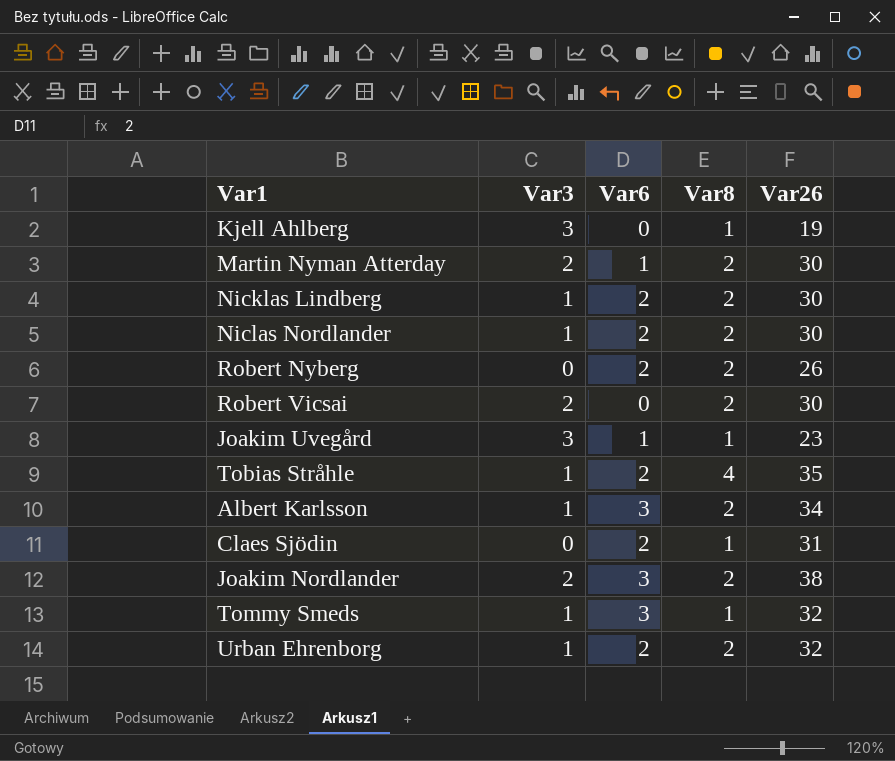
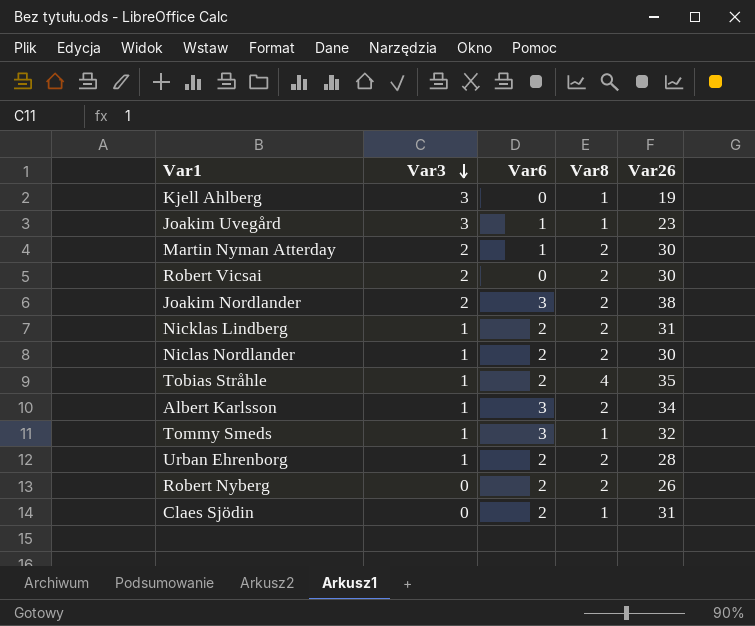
row order: none -> Var3 descending
Nicklas Lindberg | Var26: 30 -> 31
Urban Ehrenborg | Var26: 32 -> 28

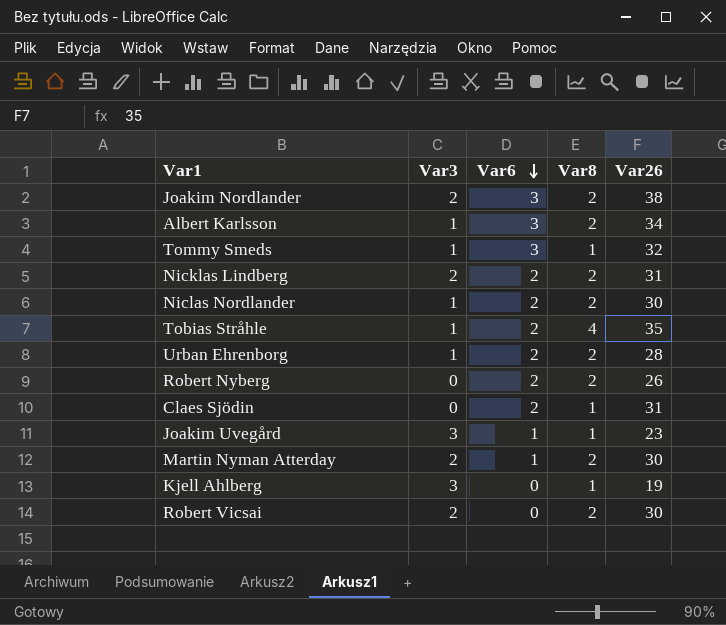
row order: Var3 descending -> Var6 descending
Nicklas Lindberg | Var3: 1 -> 2

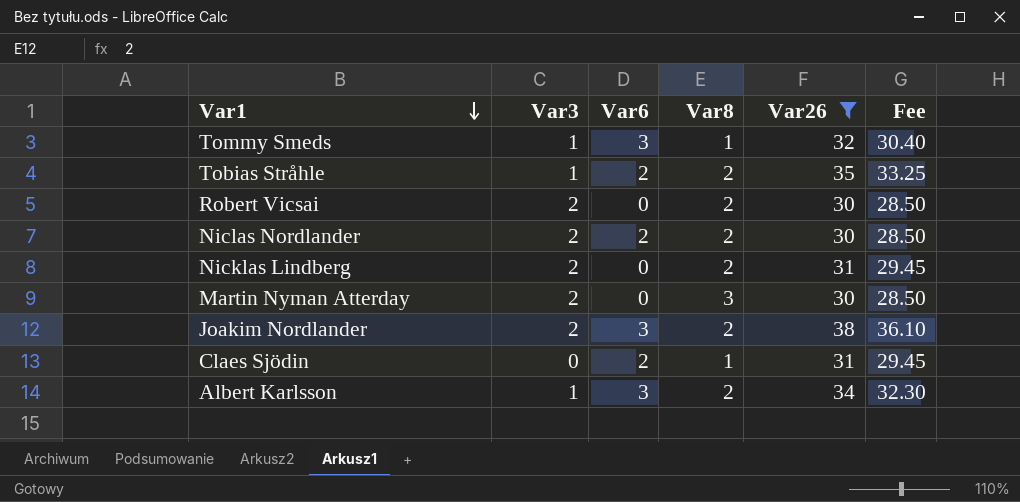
filter: none -> Var26 >= 30
row order: Var6 descending -> Var1 descending
column Fee | formula: none -> [Var26] * 0.95
Tobias Stråhle | Var8: 4 -> 2
Niclas Nordlander | Var3: 1 -> 2
Nicklas Lindberg | Var6: 2 -> 0
Martin Nyman Atterday | Var6: 1 -> 0
Martin Nyman Atterday | Var8: 2 -> 3

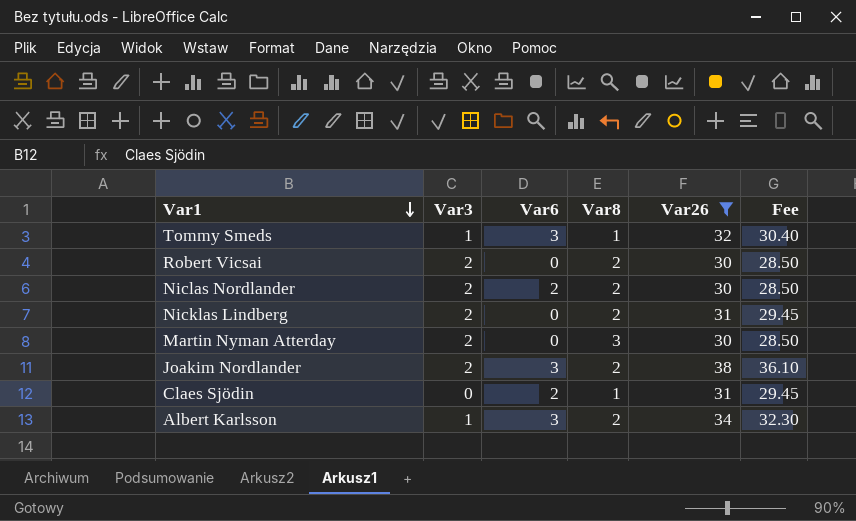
row Tobias Stråhle: 1 | 2 | 2 | 35 | 33.25 -> none

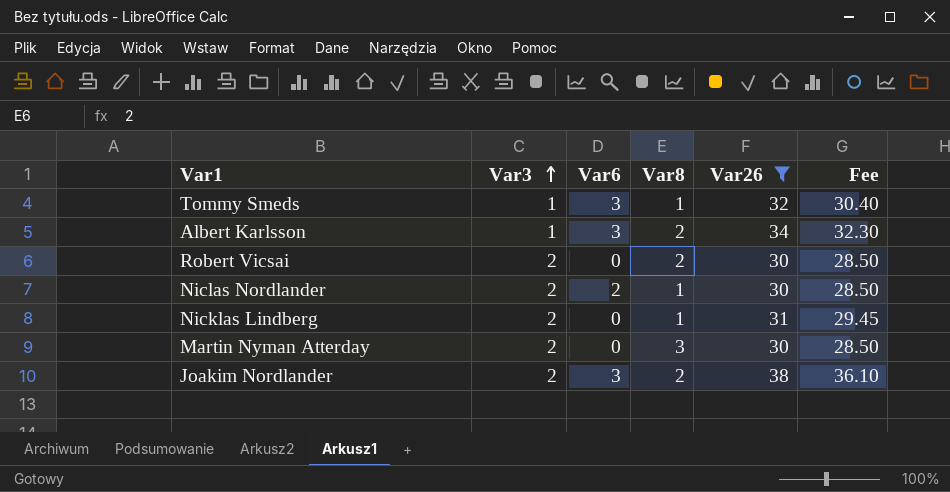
row order: Var1 descending -> Var3 ascending
row Claes Sjödin: 0 | 2 | 1 | 31 | 29.45 -> none
Niclas Nordlander | Var8: 2 -> 1
Nicklas Lindberg | Var8: 2 -> 1

